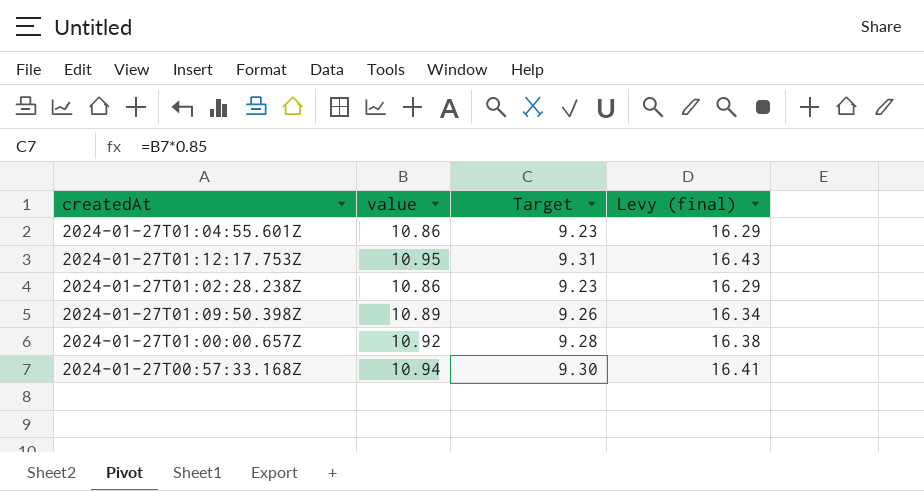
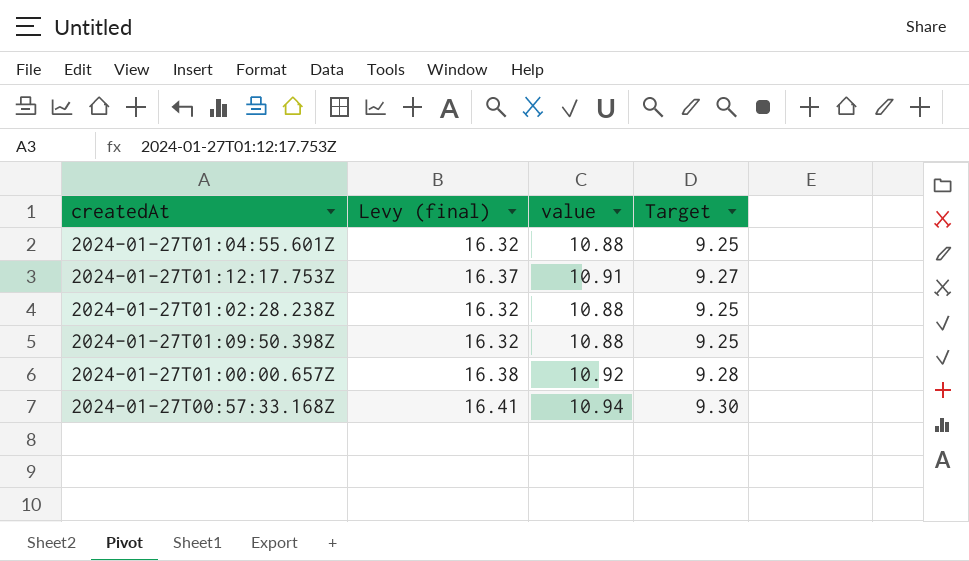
column Levy (final) | position: 4 -> 2
2024-01-27T01:04:55.601Z | Levy (final): 16.29 -> 16.32
2024-01-27T01:04:55.601Z | value: 10.86 -> 10.88
2024-01-27T01:04:55.601Z | Target: 9.23 -> 9.25
2024-01-27T01:12:17.753Z | Levy (final): 16.43 -> 16.37
2024-01-27T01:12:17.753Z | value: 10.95 -> 10.91
2024-01-27T01:12:17.753Z | Target: 9.31 -> 9.27
2024-01-27T01:02:28.238Z | Levy (final): 16.29 -> 16.32
2024-01-27T01:02:28.238Z | value: 10.86 -> 10.88
2024-01-27T01:02:28.238Z | Target: 9.23 -> 9.25
2024-01-27T01:09:50.398Z | Levy (final): 16.34 -> 16.32
2024-01-27T01:09:50.398Z | value: 10.89 -> 10.88
2024-01-27T01:09:50.398Z | Target: 9.26 -> 9.25

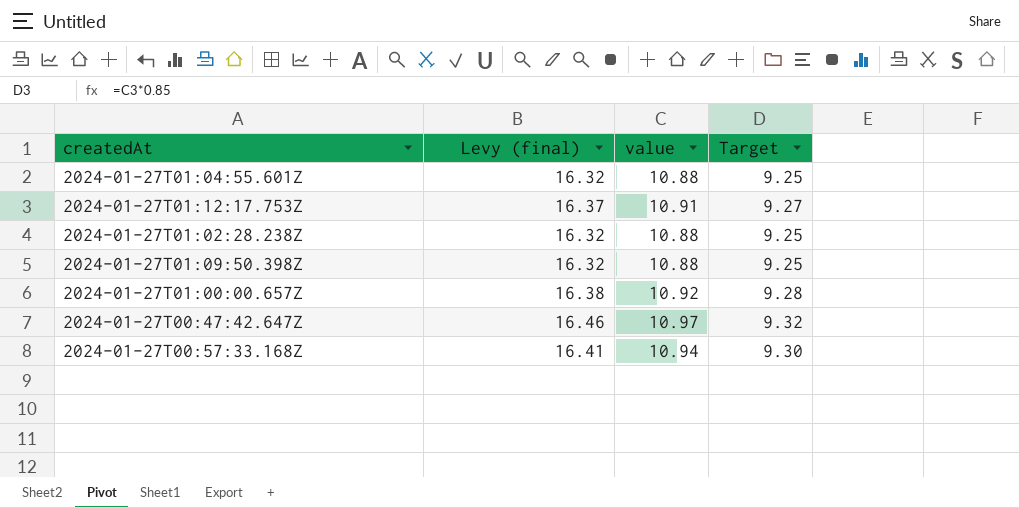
row 2024-01-27T00:47:42.647Z: none -> 16.46 | 10.97 | 9.32

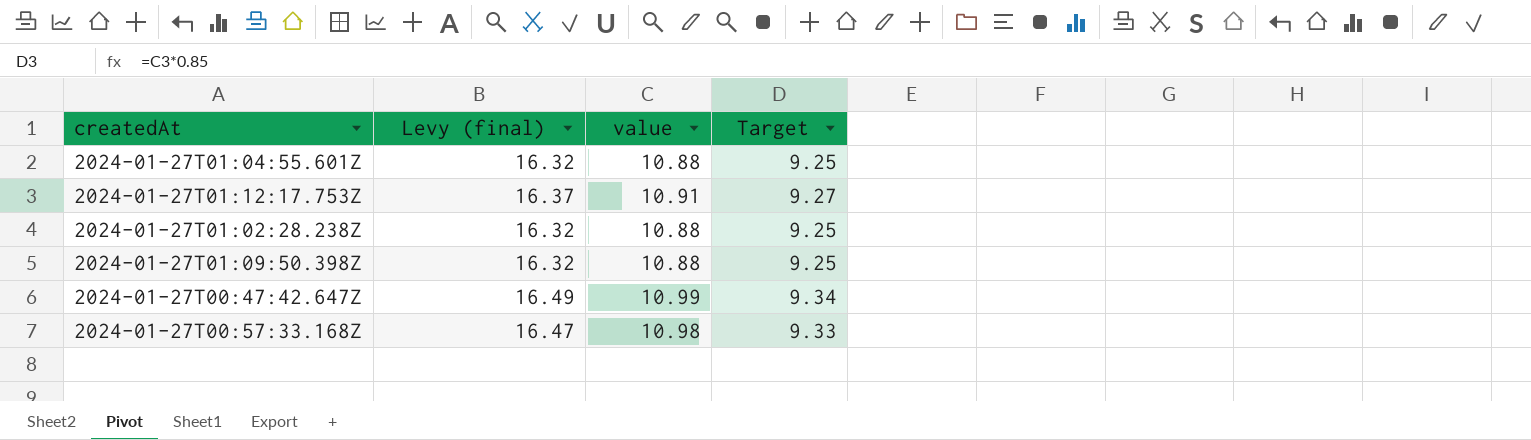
row 2024-01-27T01:00:00.657Z: 16.38 | 10.92 | 9.28 -> none
2024-01-27T00:47:42.647Z | Levy (final): 16.46 -> 16.49
2024-01-27T00:47:42.647Z | value: 10.97 -> 10.99
2024-01-27T00:47:42.647Z | Target: 9.32 -> 9.34
2024-01-27T00:57:33.168Z | Levy (final): 16.41 -> 16.47
2024-01-27T00:57:33.168Z | value: 10.94 -> 10.98
2024-01-27T00:57:33.168Z | Target: 9.30 -> 9.33

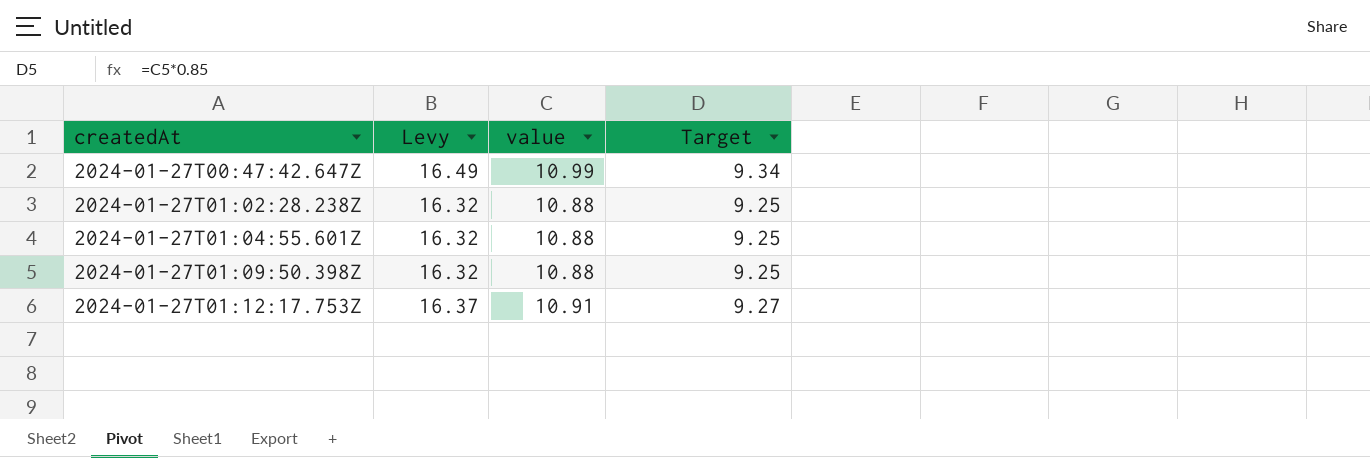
row order: none -> createdAt ascending
column name: Levy (final) -> Levy
row 2024-01-27T00:57:33.168Z: 16.47 | 10.98 | 9.33 -> none

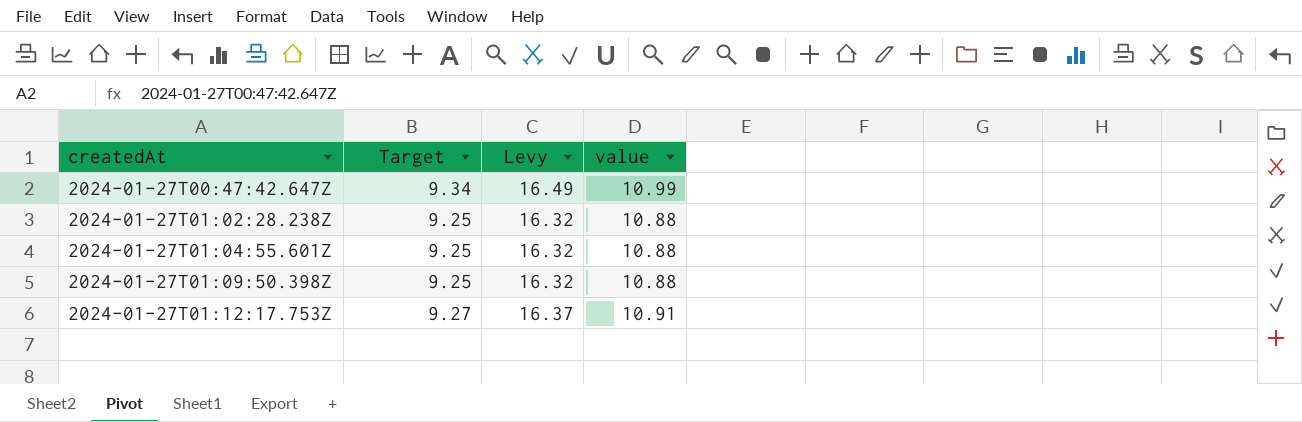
column Target | position: 4 -> 2

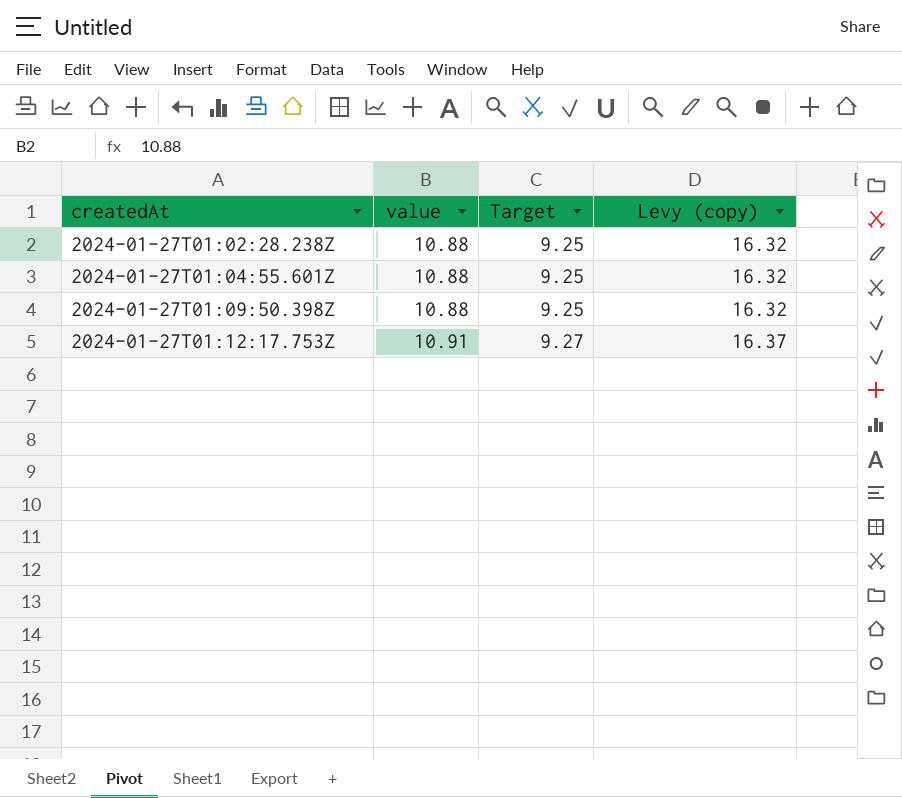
column value | position: 4 -> 2
column name: Levy -> Levy (copy)
row 2024-01-27T00:47:42.647Z: 9.34 | 16.49 | 10.99 -> none

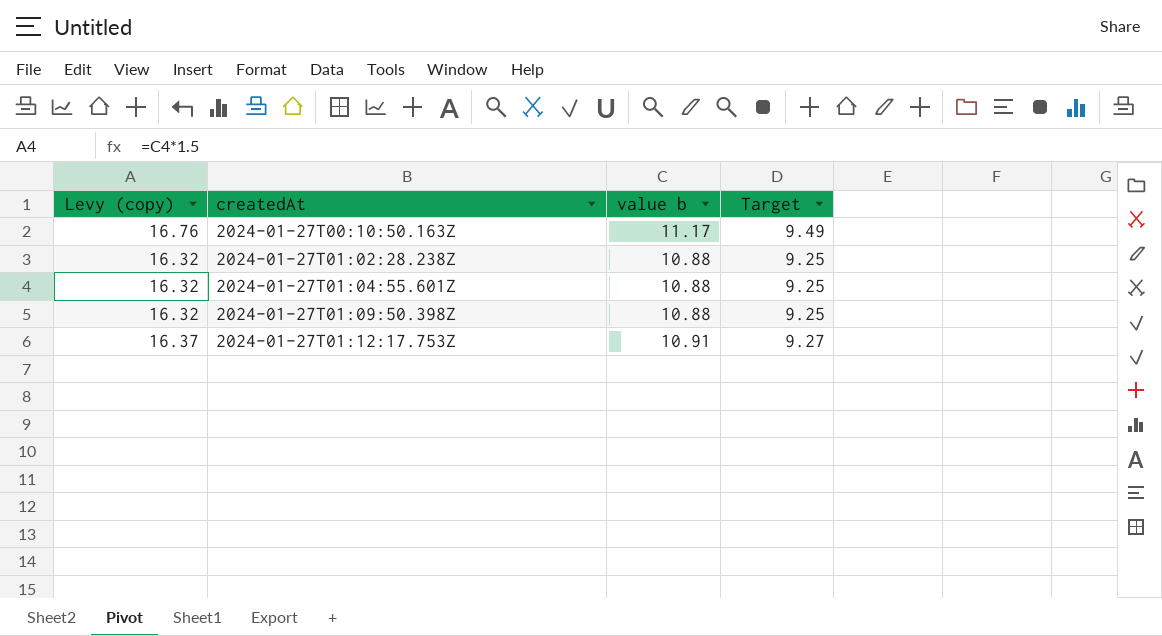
column Levy (copy) | position: 4 -> 1
column name: value -> value b
row 2024-01-27T00:10:50.163Z: none -> 16.76 | 11.17 | 9.49

